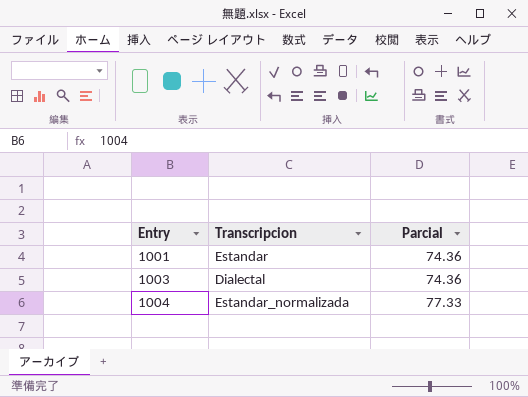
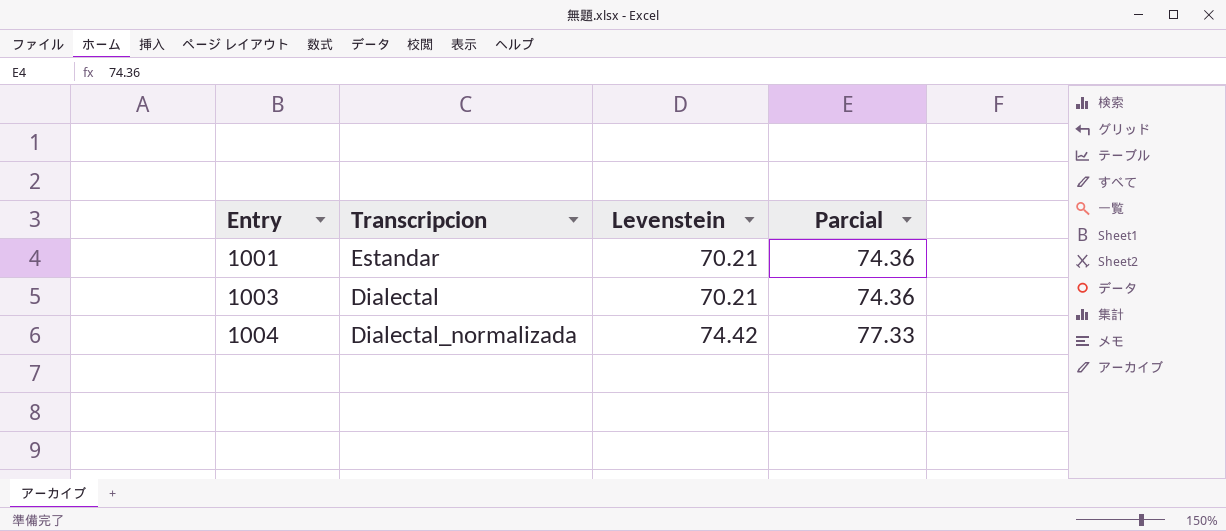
column Levenstein | position: none -> 3
1004 | Transcripcion: Estandar_normalizada -> Dialectal_normalizada

